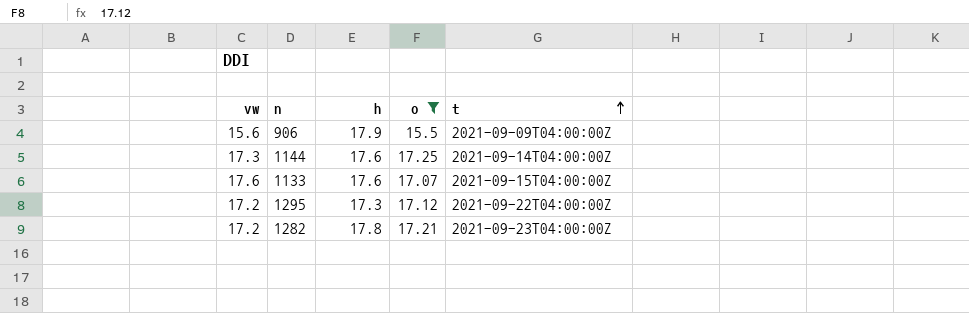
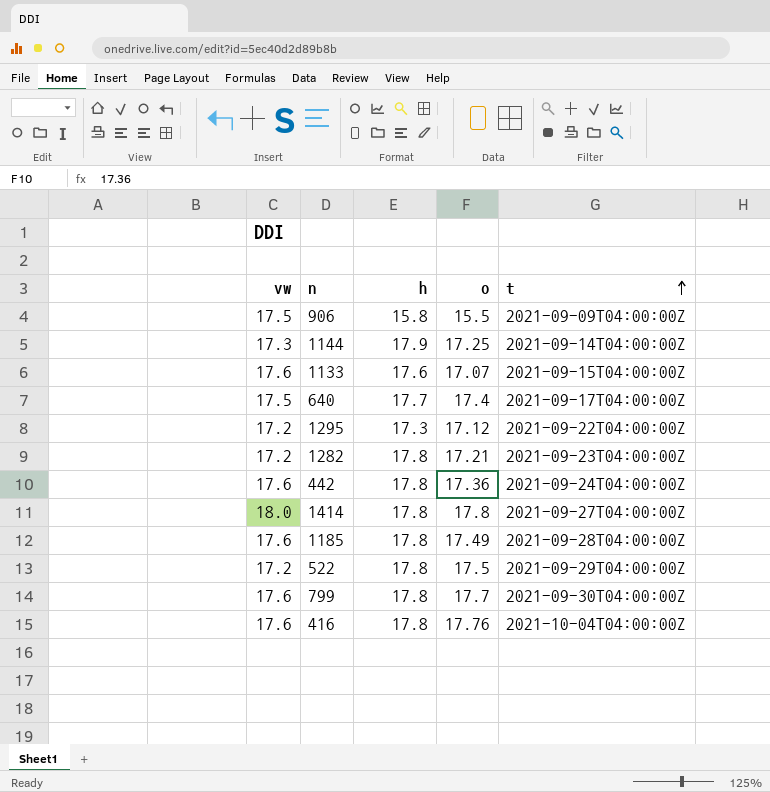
filter: o <= 17.25 -> none
906 | vw: 15.6 -> 17.5
906 | h: 17.9 -> 15.8
1144 | h: 17.6 -> 17.9

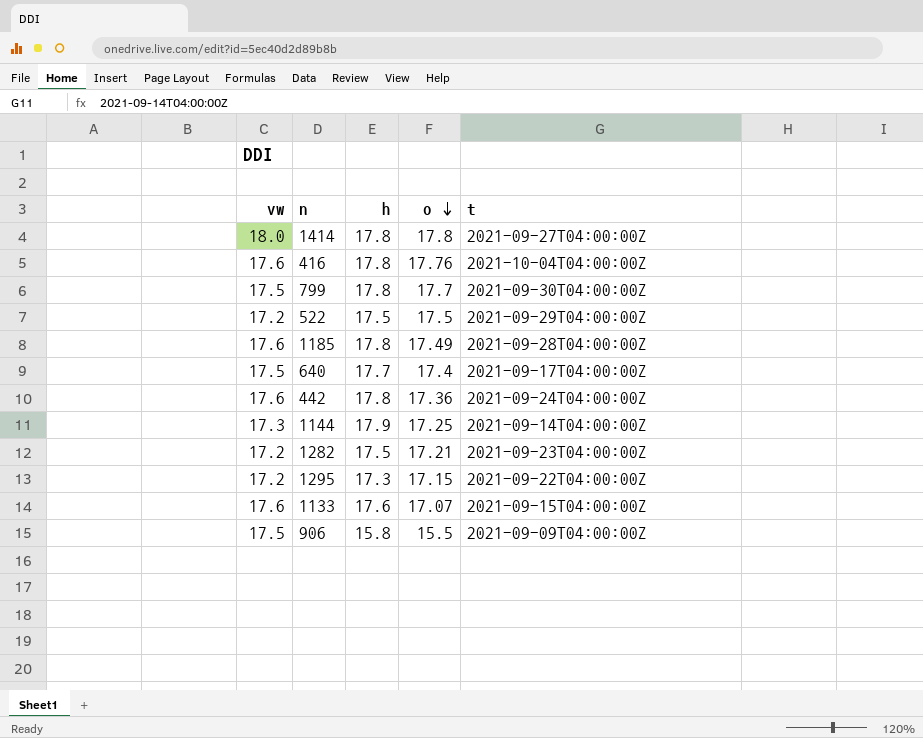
row order: t ascending -> o descending
799 | vw: 17.6 -> 17.5
522 | h: 17.8 -> 17.5
1282 | h: 17.8 -> 17.5
1295 | o: 17.12 -> 17.15

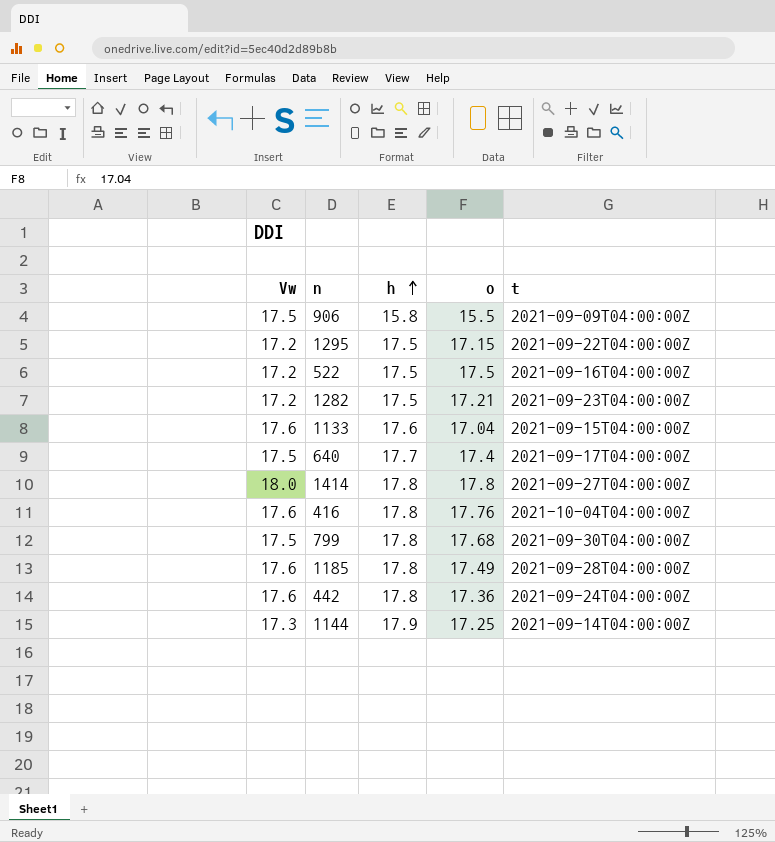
row order: o descending -> h ascending
column name: vw -> Vw
1295 | h: 17.3 -> 17.5
522 | t: 2021-09-29T04:00:00Z -> 2021-09-16T04:00:00Z
1133 | o: 17.07 -> 17.04
799 | o: 17.7 -> 17.68

